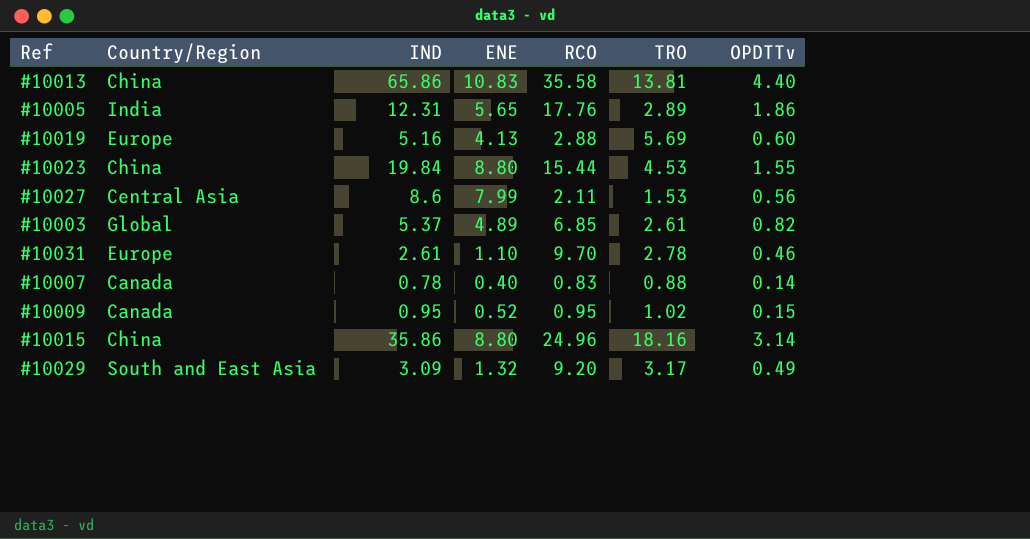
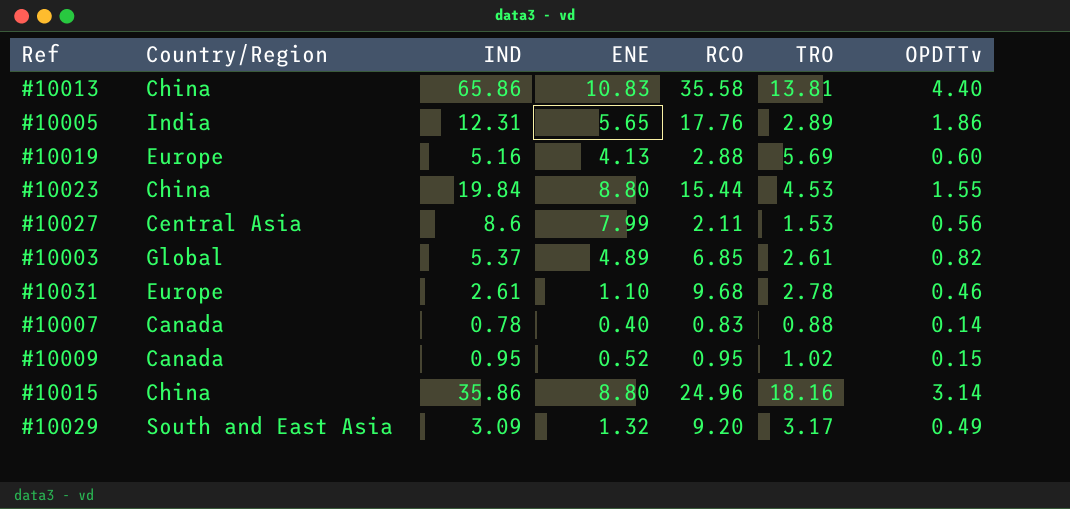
#10031 | RCO: 9.70 -> 9.68

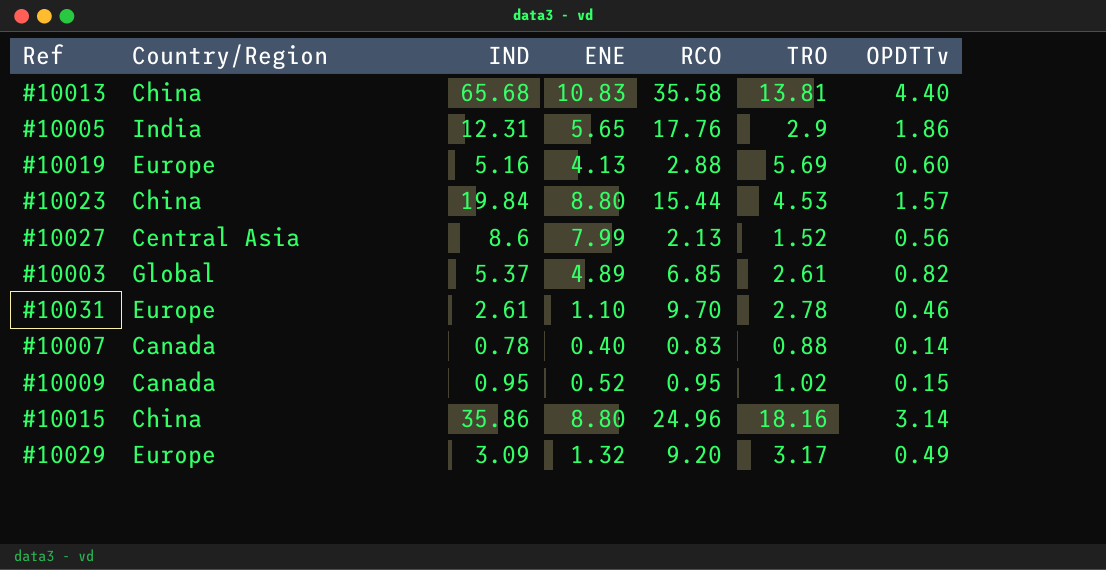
#10013 | IND: 65.86 -> 65.68
#10005 | TRO: 2.89 -> 2.9
#10023 | OPDTTv: 1.55 -> 1.57
#10027 | RCO: 2.11 -> 2.13
#10027 | TRO: 1.53 -> 1.52
#10031 | RCO: 9.68 -> 9.70
#10029 | Country/Region: South and East Asia -> Europe

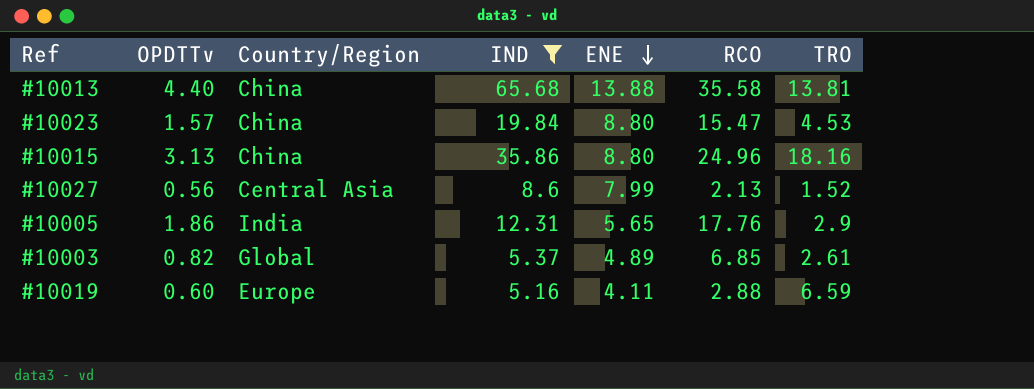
filter: none -> IND >= 5.16
row order: none -> ENE descending
column OPDTTv | position: 7 -> 2
#10013 | ENE: 10.83 -> 13.88
#10023 | RCO: 15.44 -> 15.47
#10015 | OPDTTv: 3.14 -> 3.13
#10019 | ENE: 4.13 -> 4.11
#10019 | TRO: 5.69 -> 6.59

